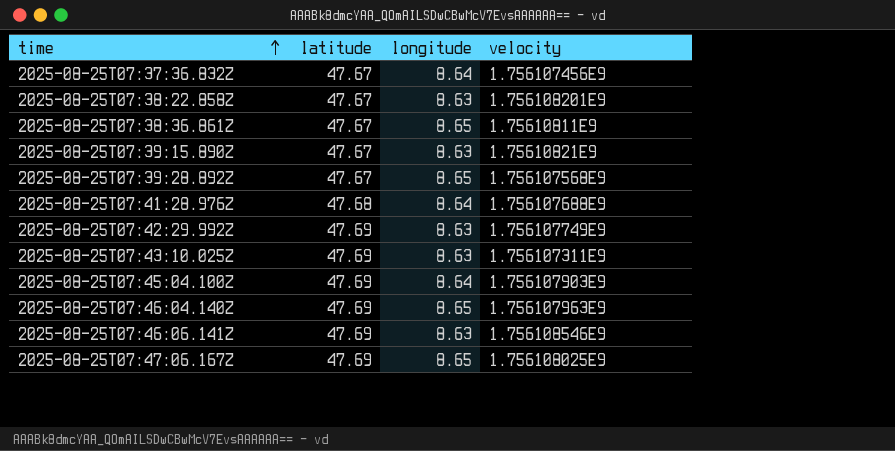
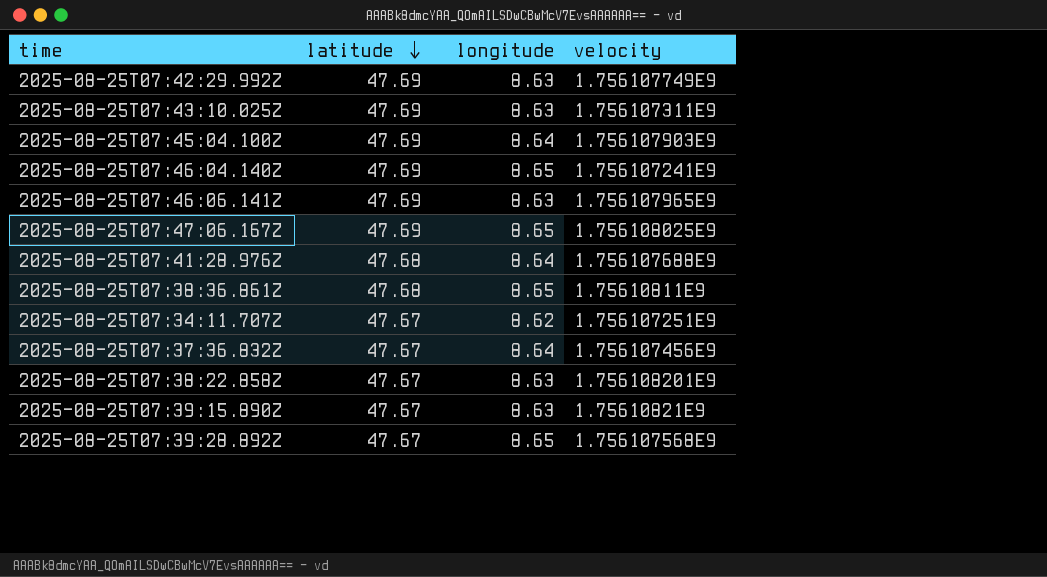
row order: time ascending -> latitude descending
2025-08-25T07:46:04.140Z | velocity: 1.756107963E9 -> 1.756107241E9
2025-08-25T07:46:06.141Z | velocity: 1.756108546E9 -> 1.756107965E9
2025-08-25T07:38:36.861Z | latitude: 47.67 -> 47.68
row 2025-08-25T07:34:11.707Z: none -> 47.67 | 8.62 | 1.756107251E9

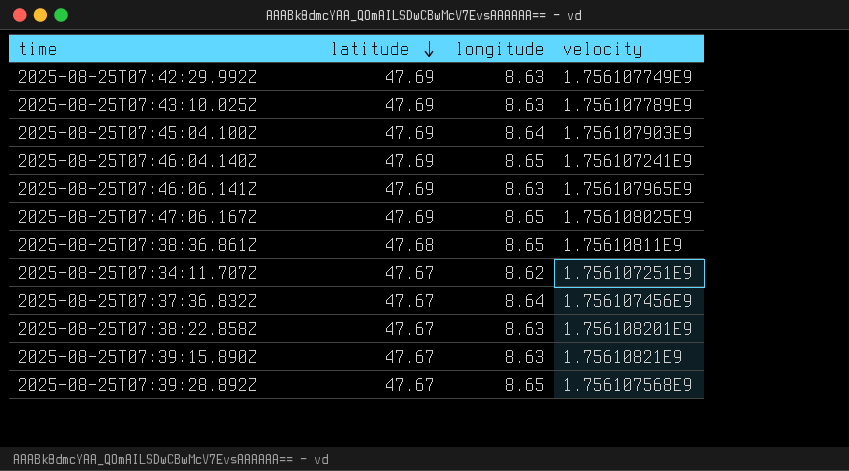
row 2025-08-25T07:41:28.976Z: 47.68 | 8.64 | 1.756107688E9 -> none
2025-08-25T07:43:10.025Z | velocity: 1.756107311E9 -> 1.756107789E9

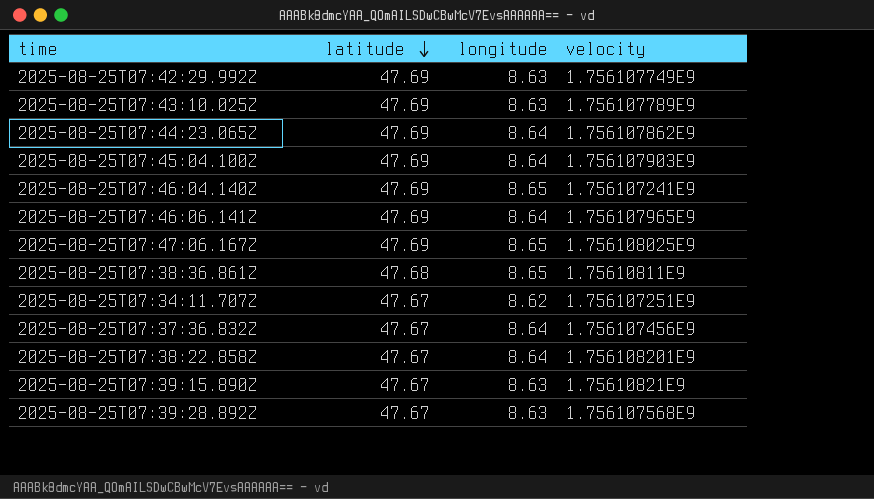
row 2025-08-25T07:44:23.065Z: none -> 47.69 | 8.64 | 1.756107862E9
2025-08-25T07:46:06.141Z | longitude: 8.63 -> 8.64
2025-08-25T07:38:22.858Z | longitude: 8.63 -> 8.64
2025-08-25T07:39:28.892Z | longitude: 8.65 -> 8.63

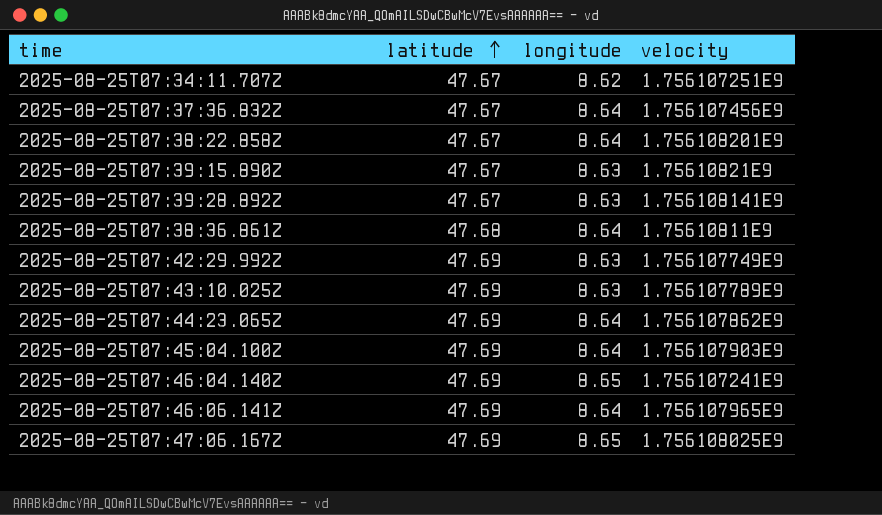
row order: latitude descending -> latitude ascending
2025-08-25T07:39:28.892Z | velocity: 1.756107568E9 -> 1.756108141E9
2025-08-25T07:38:36.861Z | longitude: 8.65 -> 8.64

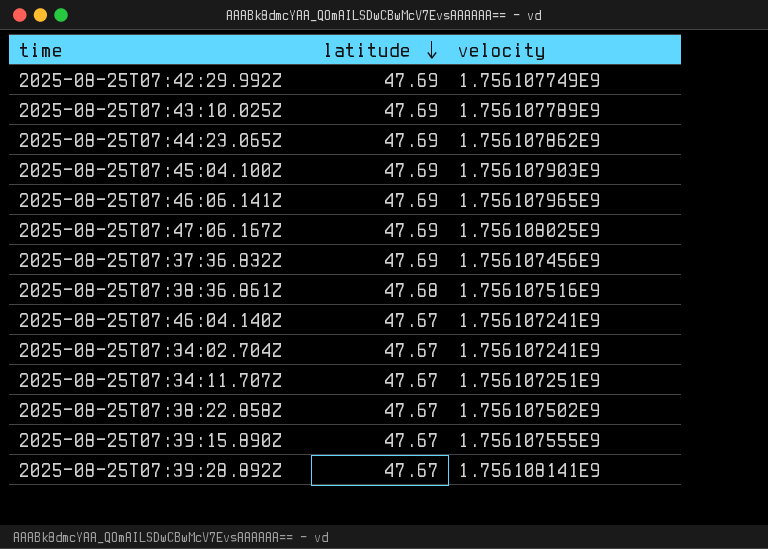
row order: latitude ascending -> latitude descending
column longitude | position: 3 -> none
2025-08-25T07:37:36.832Z | latitude: 47.67 -> 47.69
2025-08-25T07:38:36.861Z | velocity: 1.75610811E9 -> 1.756107516E9
2025-08-25T07:46:04.140Z | latitude: 47.69 -> 47.67
row 2025-08-25T07:34:02.704Z: none -> 47.67 | 1.756107241E9
2025-08-25T07:38:22.858Z | velocity: 1.756108201E9 -> 1.756107502E9
2025-08-25T07:39:15.890Z | velocity: 1.75610821E9 -> 1.756107555E9

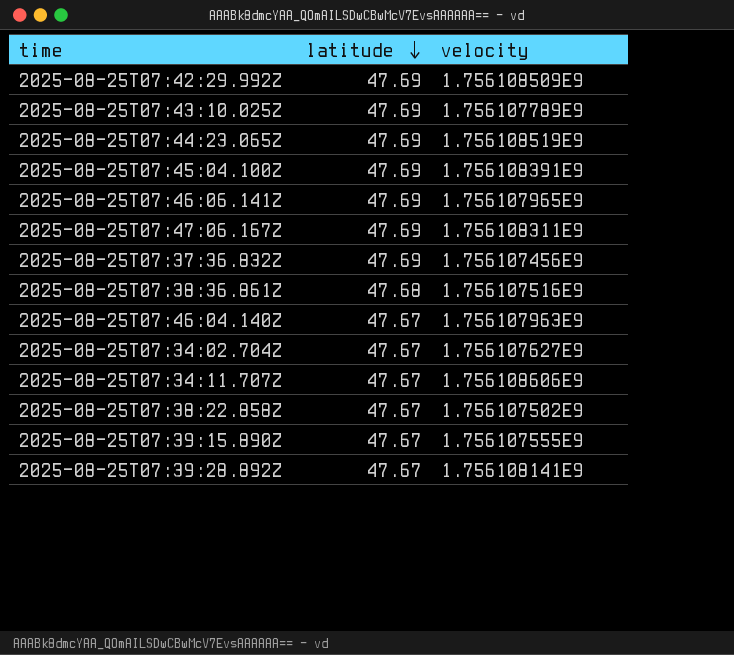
2025-08-25T07:42:29.992Z | velocity: 1.756107749E9 -> 1.756108509E9
2025-08-25T07:44:23.065Z | velocity: 1.756107862E9 -> 1.756108519E9
2025-08-25T07:45:04.100Z | velocity: 1.756107903E9 -> 1.756108391E9
2025-08-25T07:47:06.167Z | velocity: 1.756108025E9 -> 1.756108311E9
2025-08-25T07:46:04.140Z | velocity: 1.756107241E9 -> 1.756107963E9
2025-08-25T07:34:02.704Z | velocity: 1.756107241E9 -> 1.756107627E9
2025-08-25T07:34:11.707Z | velocity: 1.756107251E9 -> 1.756108606E9

